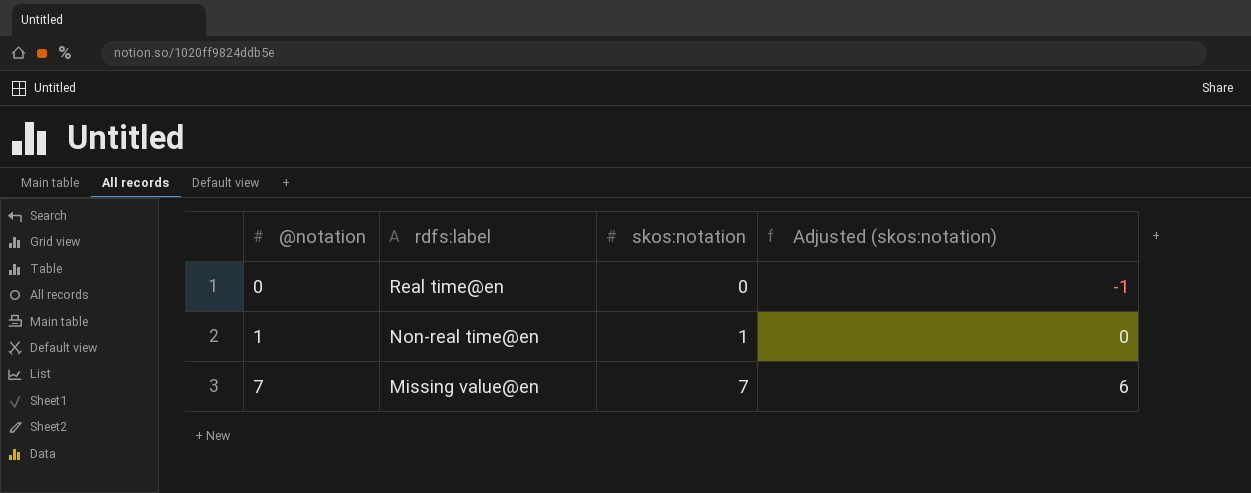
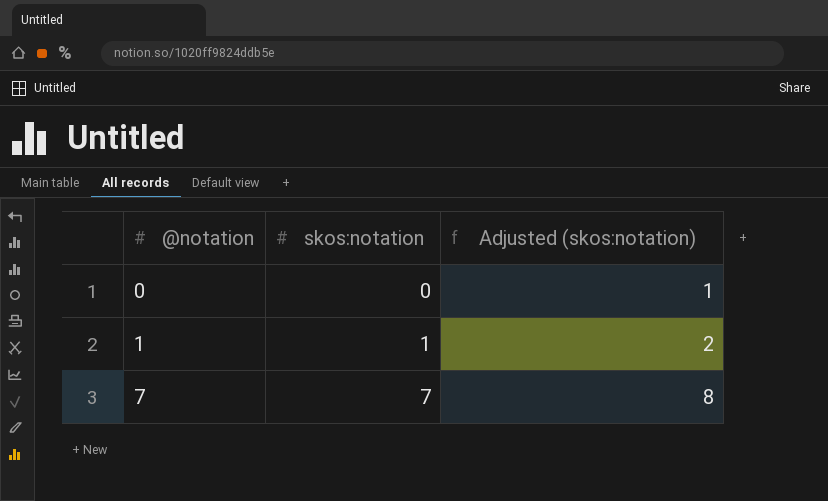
column rdfs:label | position: 2 -> none
column Adjusted (skos:notation) | formula: [skos:notation] - 1 -> [skos:notation] + 1

